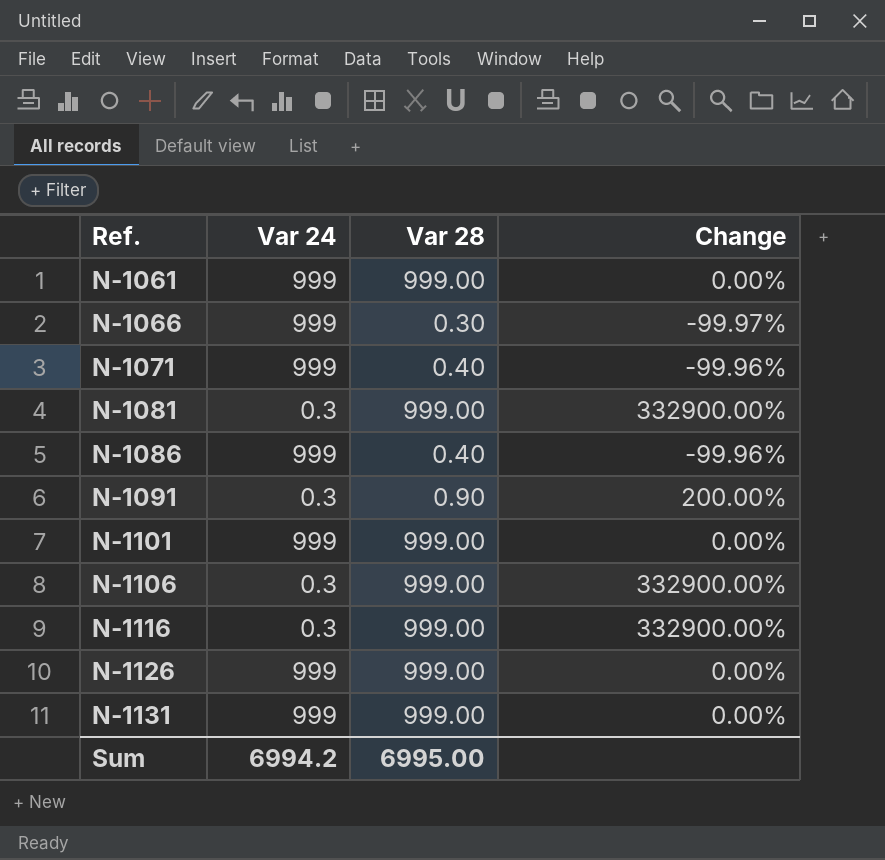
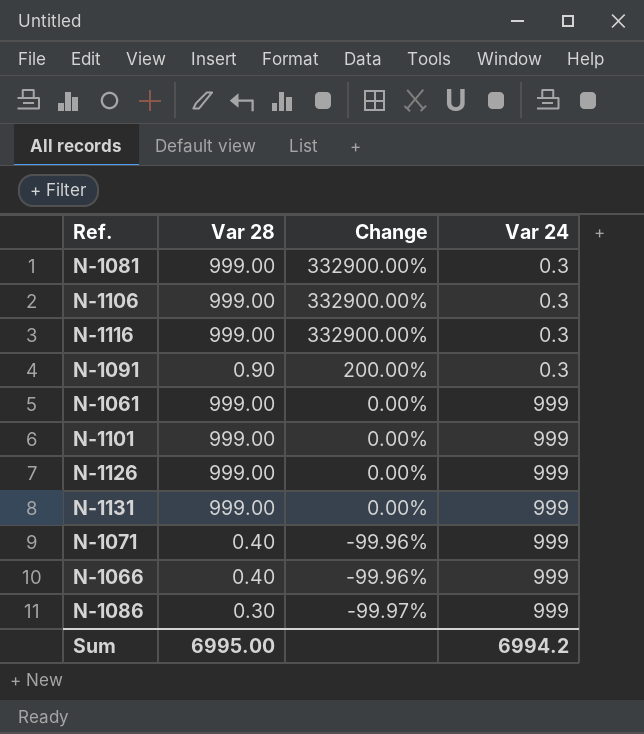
row order: Ref. ascending -> Change descending
column Var 24 | position: 2 -> 4
N-1066 | Var 28: 0.30 -> 0.40
N-1066 | Change: -99.97% -> -99.96%
N-1086 | Var 28: 0.40 -> 0.30
N-1086 | Change: -99.96% -> -99.97%

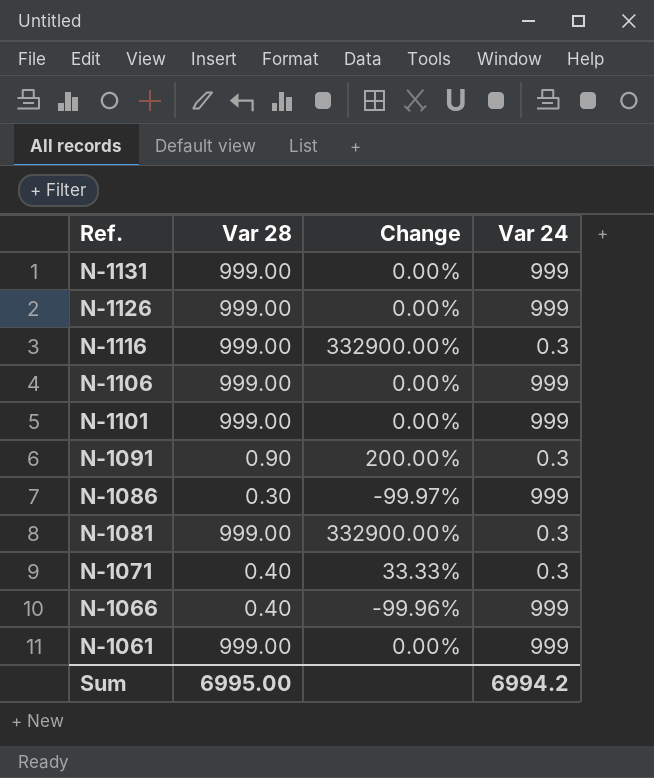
row order: Change descending -> Ref. descending
N-1106 | Change: 332900.00% -> 0.00%
N-1106 | Var 24: 0.3 -> 999
N-1071 | Change: -99.96% -> 33.33%
N-1071 | Var 24: 999 -> 0.3

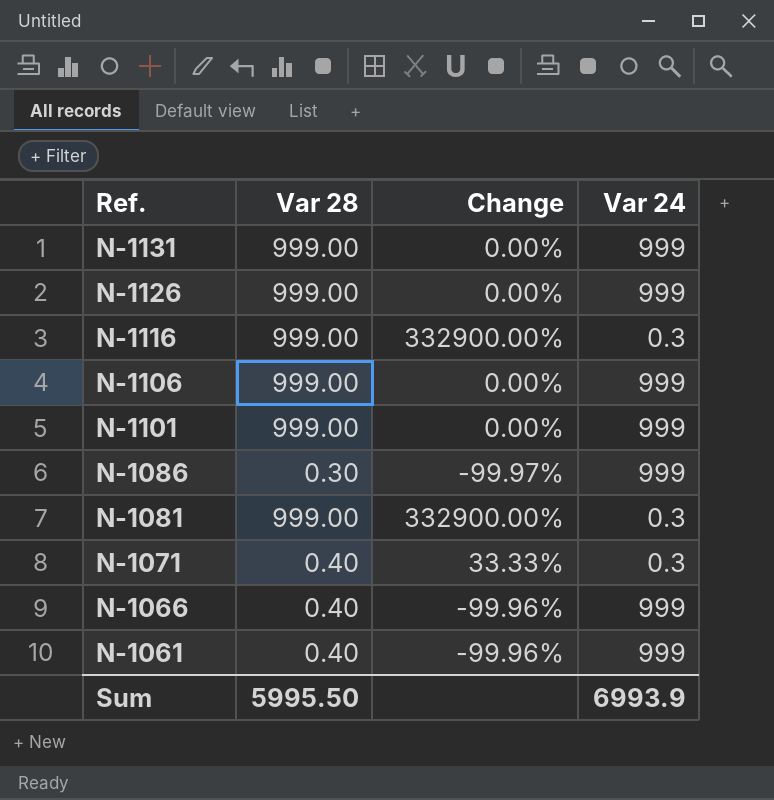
row N-1091: 0.90 | 200.00% | 0.3 -> none
N-1061 | Var 28: 999.00 -> 0.40
N-1061 | Change: 0.00% -> -99.96%
Sum | Var 28: 6995.00 -> 5995.50
Sum | Var 24: 6994.2 -> 6993.9

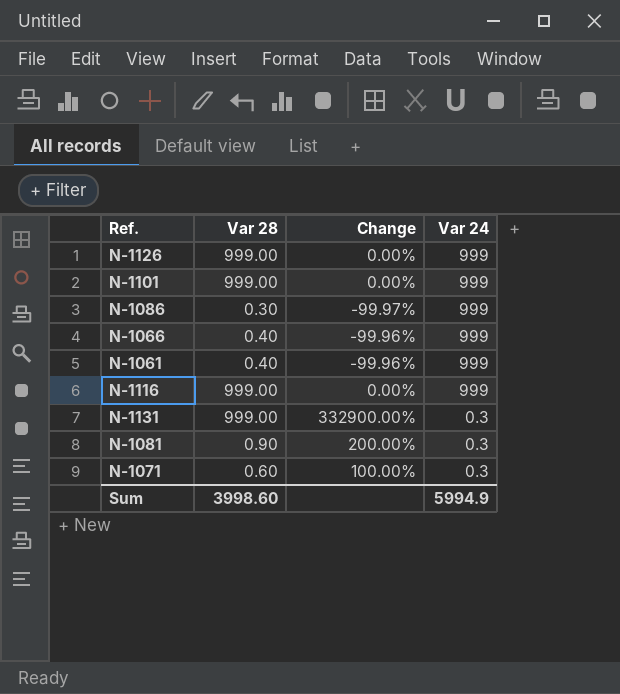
row order: Ref. descending -> Var 24 descending
row N-1106: 999.00 | 0.00% | 999 -> none
N-1116 | Change: 332900.00% -> 0.00%
N-1116 | Var 24: 0.3 -> 999
N-1131 | Change: 0.00% -> 332900.00%
N-1131 | Var 24: 999 -> 0.3
N-1081 | Var 28: 999.00 -> 0.90
N-1081 | Change: 332900.00% -> 200.00%
N-1071 | Var 28: 0.40 -> 0.60
N-1071 | Change: 33.33% -> 100.00%
Sum | Var 28: 5995.50 -> 3998.60
Sum | Var 24: 6993.9 -> 5994.9

